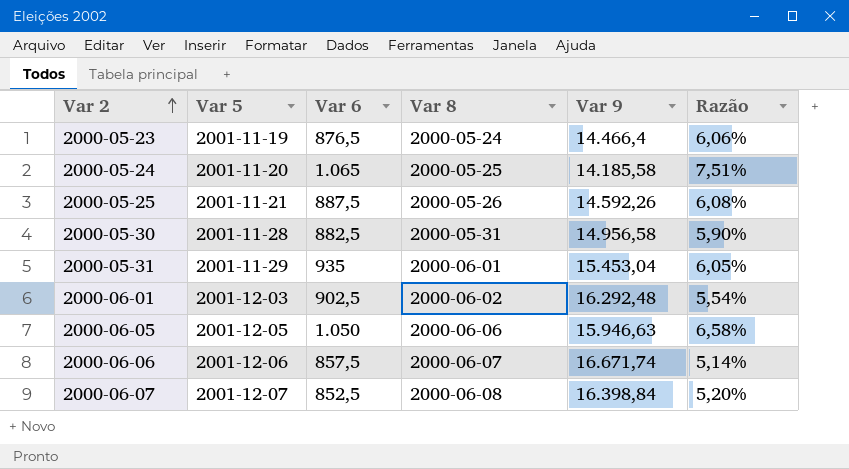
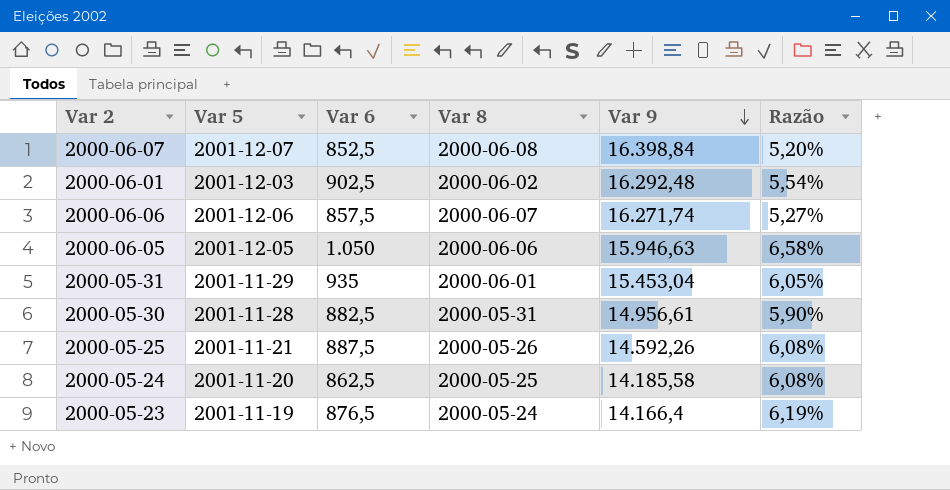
row order: Var 2 ascending -> Var 9 descending
2000-06-06 | Var 9: 16.671,74 -> 16.271,74
2000-06-06 | Razão: 5,14% -> 5,27%
2000-05-30 | Var 9: 14.956,58 -> 14.956,61
2000-05-24 | Var 6: 1.065 -> 862,5
2000-05-24 | Razão: 7,51% -> 6,08%
2000-05-23 | Var 9: 14.466,4 -> 14.166,4
2000-05-23 | Razão: 6,06% -> 6,19%

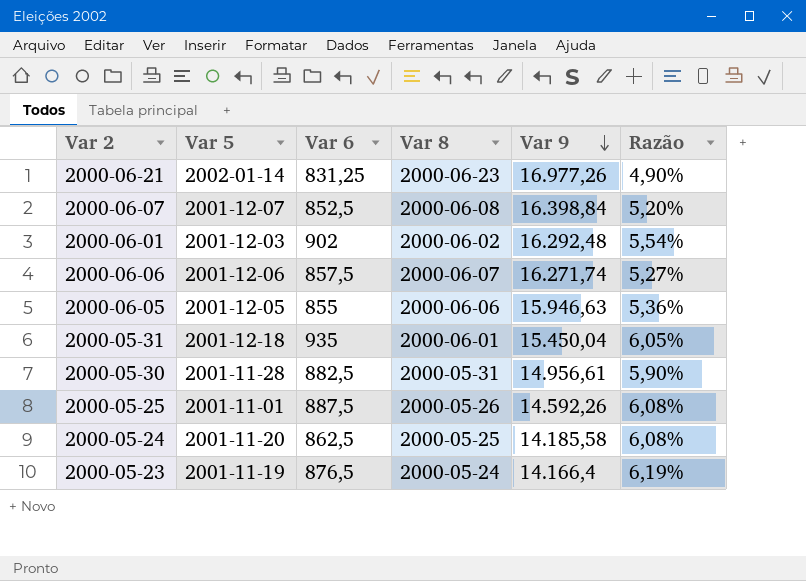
row 2000-06-21: none -> 2002-01-14 | 831,25 | 2000-06-23 | 16.977,26 | 4,90%
2000-06-01 | Var 6: 902,5 -> 902
2000-06-05 | Var 6: 1.050 -> 855
2000-06-05 | Razão: 6,58% -> 5,36%
2000-05-31 | Var 5: 2001-11-29 -> 2001-12-18
2000-05-31 | Var 9: 15.453,04 -> 15.450,04
2000-05-25 | Var 5: 2001-11-21 -> 2001-11-01

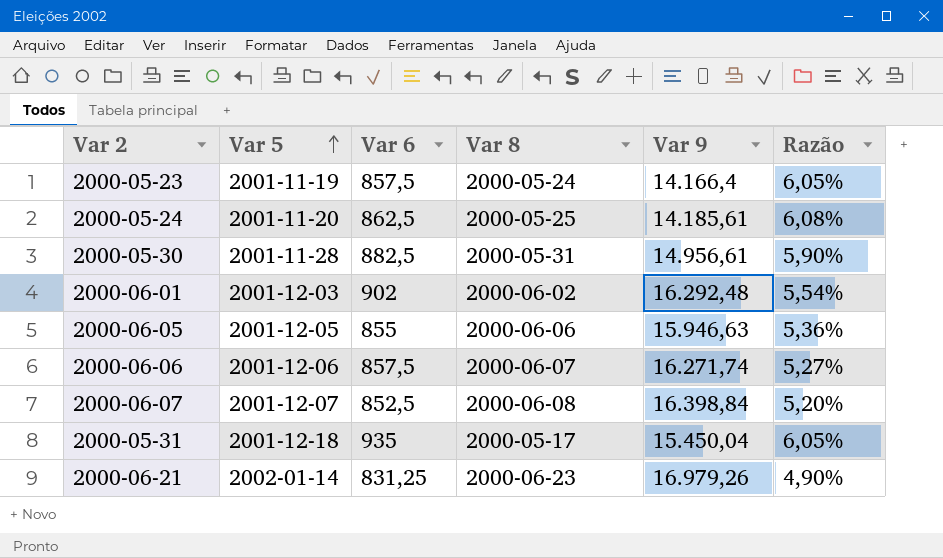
row order: Var 9 descending -> Var 5 ascending
row 2000-05-25: 2001-11-01 | 887,5 | 2000-05-26 | 14.592,26 | 6,08% -> none
2000-05-23 | Var 6: 876,5 -> 857,5
2000-05-23 | Razão: 6,19% -> 6,05%
2000-05-24 | Var 9: 14.185,58 -> 14.185,61
2000-05-31 | Var 8: 2000-06-01 -> 2000-05-17
2000-06-21 | Var 9: 16.977,26 -> 16.979,26

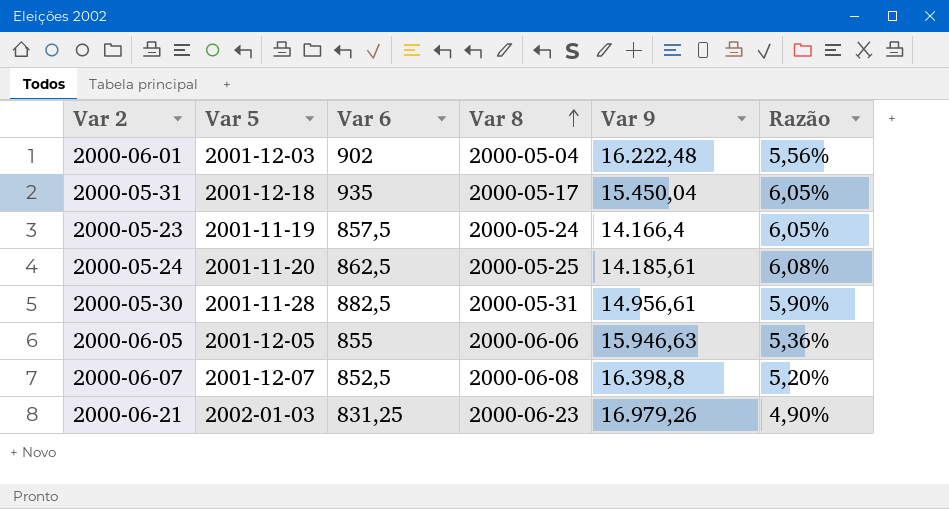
row order: Var 5 ascending -> Var 8 ascending
row 2000-06-06: 2001-12-06 | 857,5 | 2000-06-07 | 16.271,74 | 5,27% -> none
2000-06-01 | Var 8: 2000-06-02 -> 2000-05-04
2000-06-01 | Var 9: 16.292,48 -> 16.222,48
2000-06-01 | Razão: 5,54% -> 5,56%
2000-06-07 | Var 9: 16.398,84 -> 16.398,8
2000-06-21 | Var 5: 2002-01-14 -> 2002-01-03

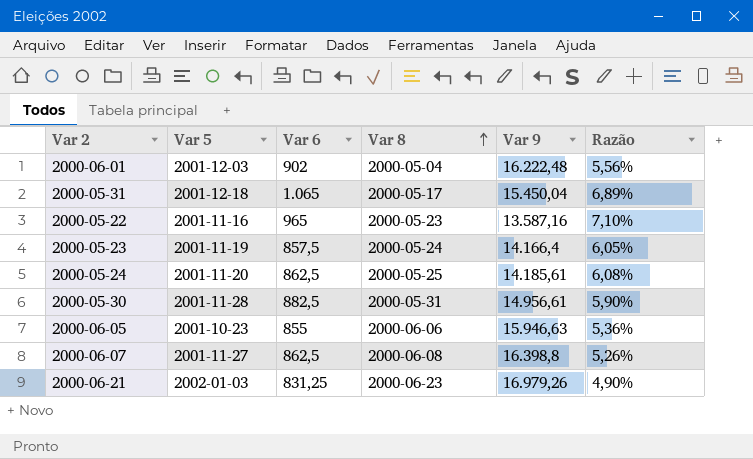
2000-05-31 | Var 6: 935 -> 1.065
2000-05-31 | Razão: 6,05% -> 6,89%
row 2000-05-22: none -> 2001-11-16 | 965 | 2000-05-23 | 13.587,16 | 7,10%
2000-06-05 | Var 5: 2001-12-05 -> 2001-10-23
2000-06-07 | Var 5: 2001-12-07 -> 2001-11-27
2000-06-07 | Var 6: 852,5 -> 862,5
2000-06-07 | Razão: 5,20% -> 5,26%

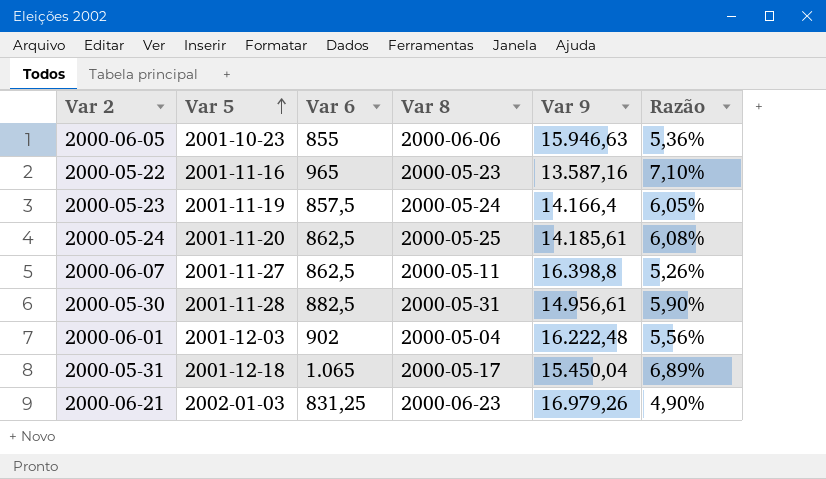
row order: Var 8 ascending -> Var 5 ascending
2000-06-07 | Var 8: 2000-06-08 -> 2000-05-11

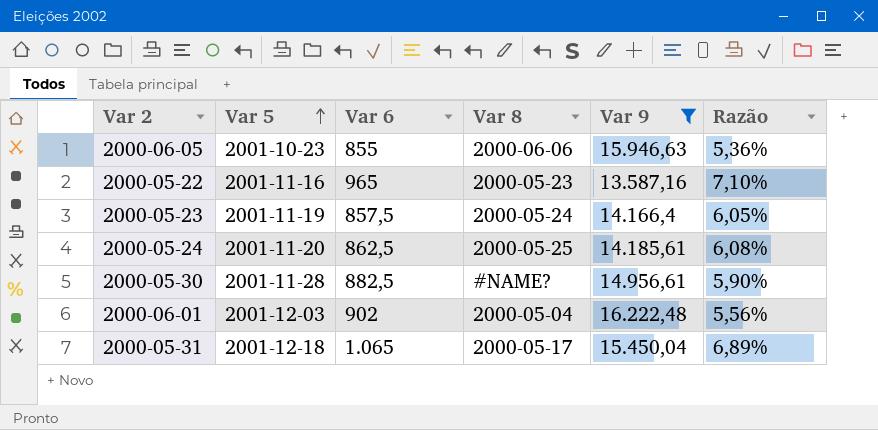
filter: none -> Var 9 <= 16.222,48
2000-05-30 | Var 8: 2000-05-31 -> #NAME?

